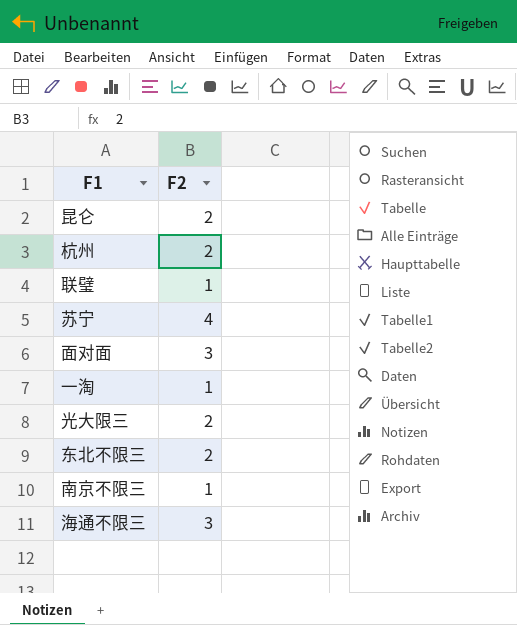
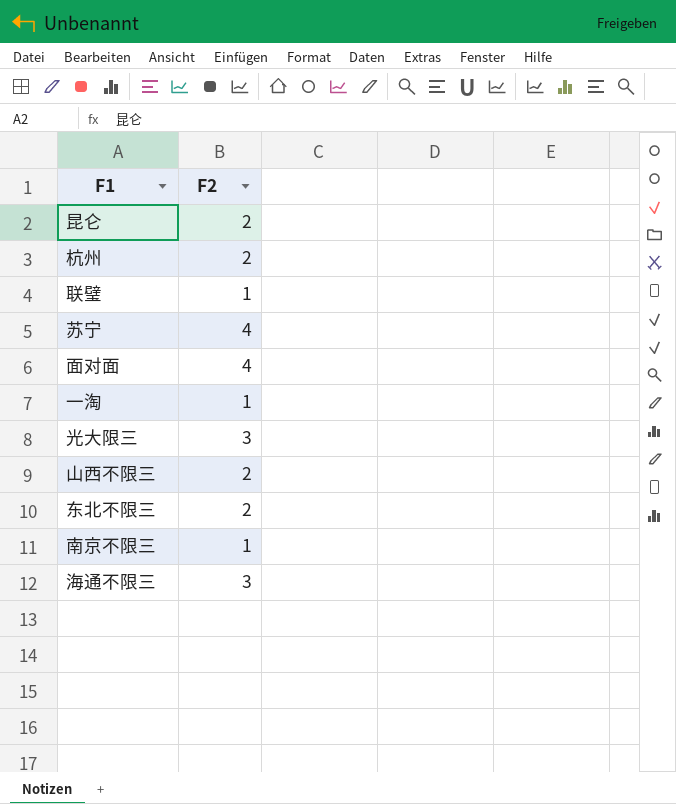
面对面 | F2: 3 -> 4
光大限三 | F2: 2 -> 3
row 山西不限三: none -> 2

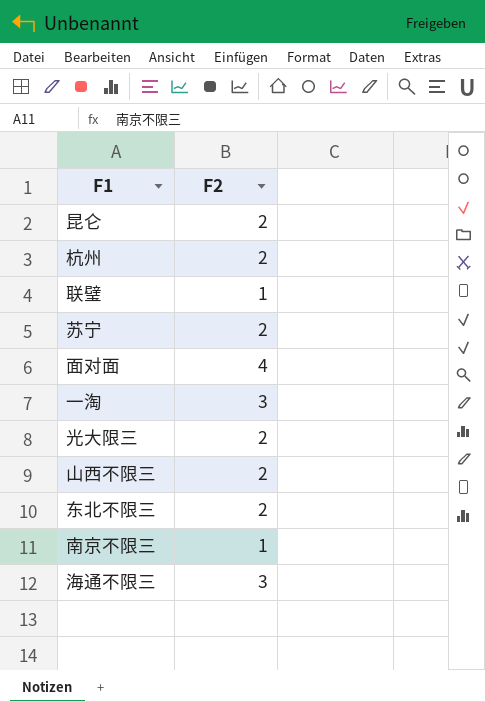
苏宁 | F2: 4 -> 2
一淘 | F2: 1 -> 3
光大限三 | F2: 3 -> 2

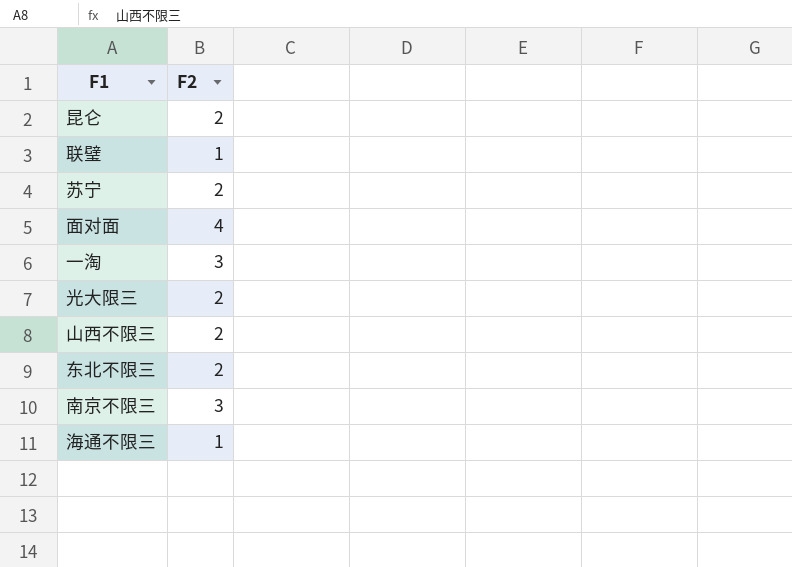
row 杭州: 2 -> none
南京不限三 | F2: 1 -> 3
海通不限三 | F2: 3 -> 1

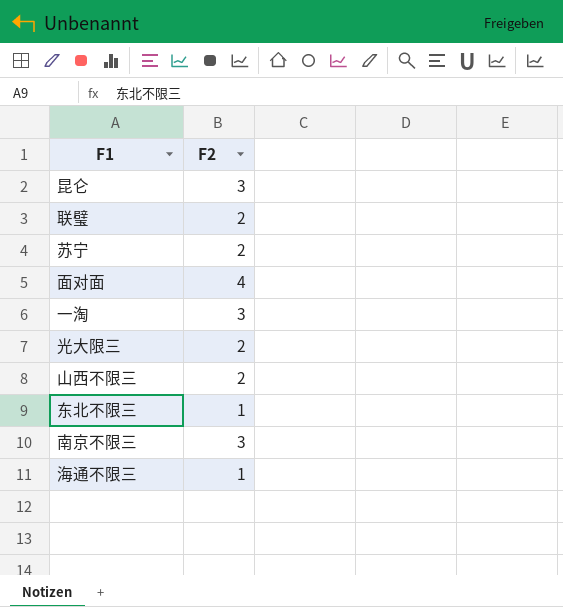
昆仑 | F2: 2 -> 3
联璧 | F2: 1 -> 2
东北不限三 | F2: 2 -> 1

